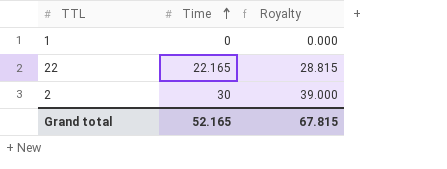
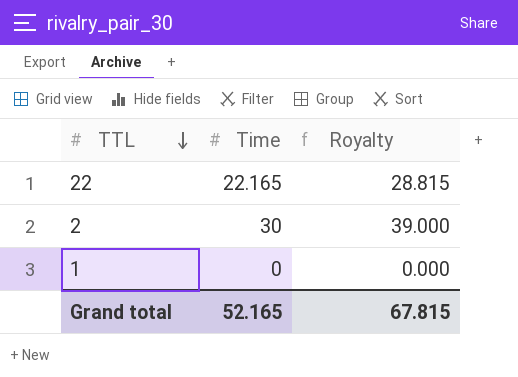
row order: Time ascending -> TTL descending

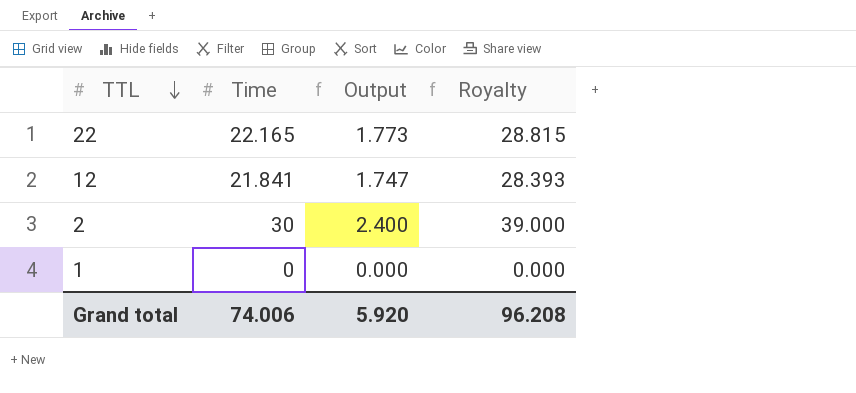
column Output | formula: none -> [Time] * 0.08
row 12: none -> 21.841 | 1.747 | 28.393
Grand total | Time: 52.165 -> 74.006
Grand total | Royalty: 67.815 -> 96.208

